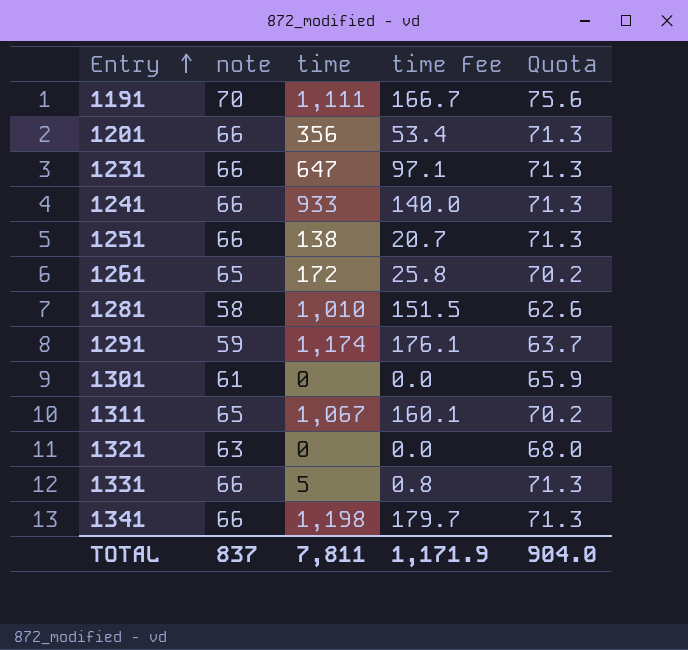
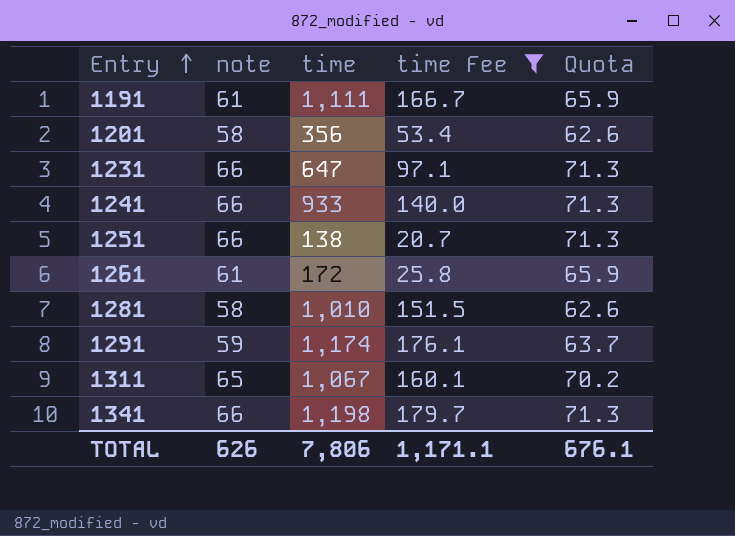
filter: none -> time Fee >= 20.7
1191 | note: 70 -> 61
1191 | Quota: 75.6 -> 65.9
1201 | note: 66 -> 58
1201 | Quota: 71.3 -> 62.6
1261 | note: 65 -> 61
1261 | Quota: 70.2 -> 65.9
TOTAL | note: 837 -> 626
TOTAL | time: 7,811 -> 7,806
TOTAL | time Fee: 1,171.9 -> 1,171.1
TOTAL | Quota: 904.0 -> 676.1

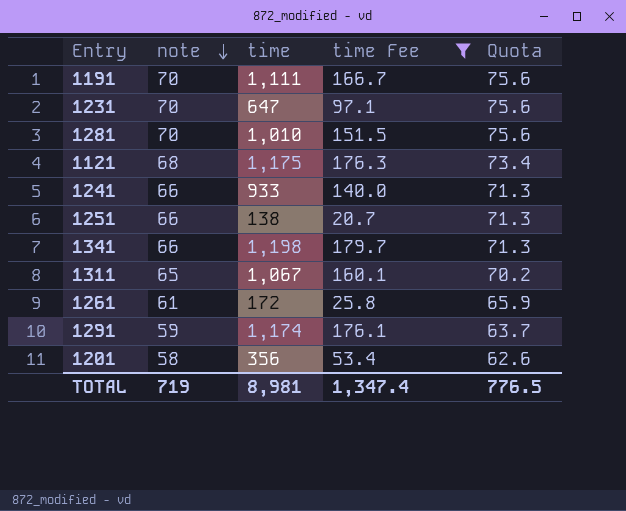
row order: Entry ascending -> note descending
1191 | note: 61 -> 70
1191 | Quota: 65.9 -> 75.6
1231 | note: 66 -> 70
1231 | Quota: 71.3 -> 75.6
1281 | note: 58 -> 70
1281 | Quota: 62.6 -> 75.6
row 1121: none -> 68 | 1,175 | 176.3 | 73.4
TOTAL | note: 626 -> 719
TOTAL | time: 7,806 -> 8,981
TOTAL | time Fee: 1,171.1 -> 1,347.4
TOTAL | Quota: 676.1 -> 776.5

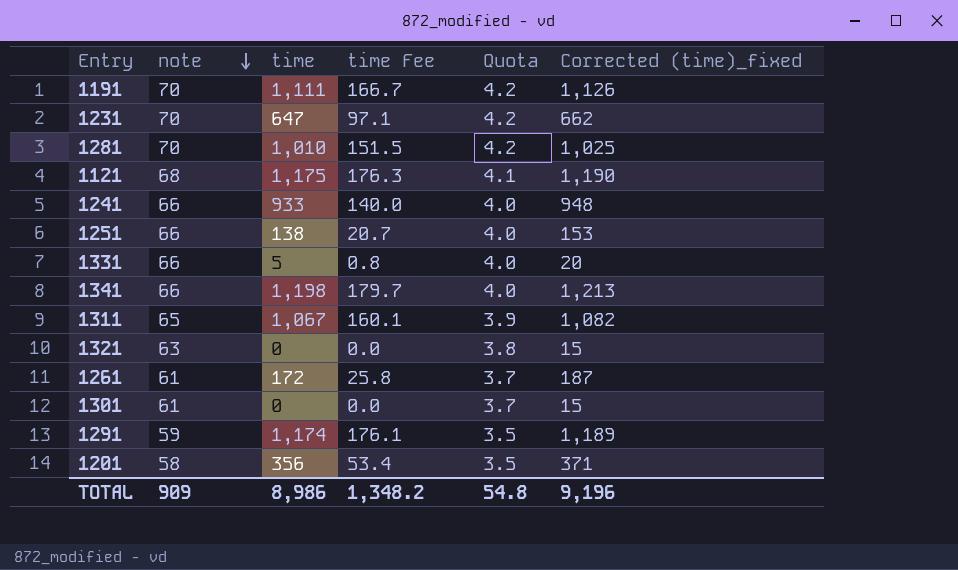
filter: time Fee >= 20.7 -> none
column Quota | formula: [note] * 1.08 -> [note] * 0.06
column Corrected (time)_fixed | formula: none -> [time] + 15
TOTAL | note: 719 -> 909
TOTAL | time: 8,981 -> 8,986
TOTAL | time Fee: 1,347.4 -> 1,348.2
TOTAL | Quota: 776.5 -> 54.8

